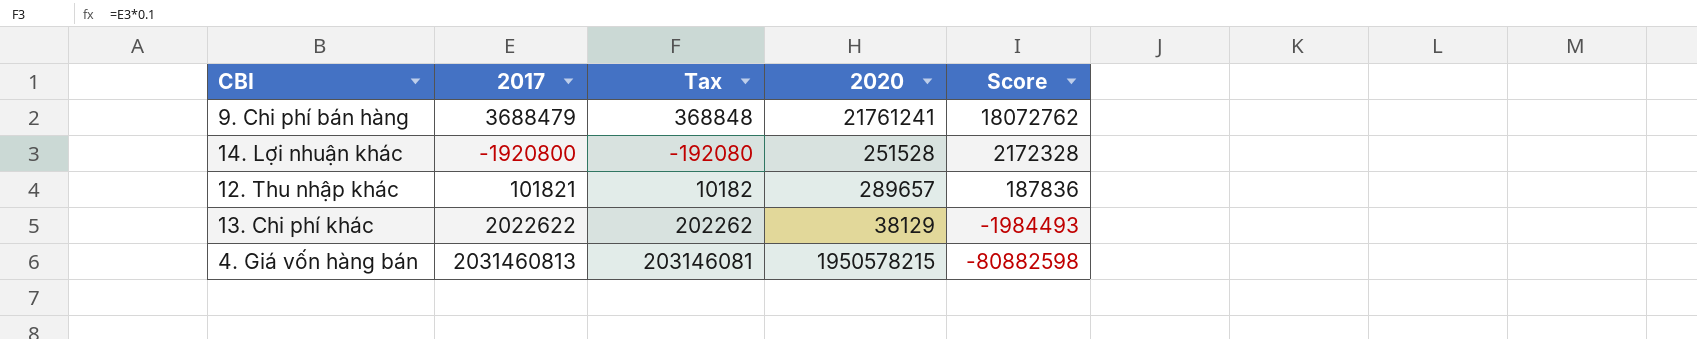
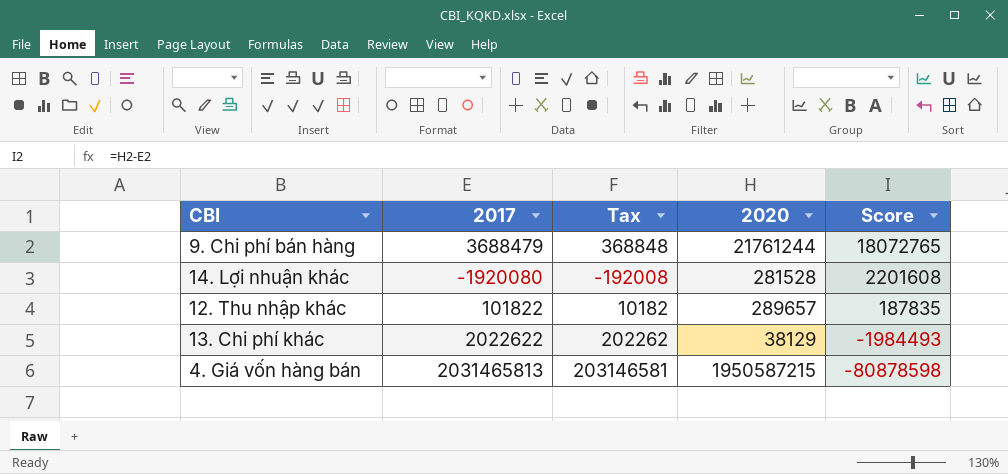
9. Chi phí bán hàng | 2020: 21761241 -> 21761244
9. Chi phí bán hàng | Score: 18072762 -> 18072765
14. Lợi nhuận khác | 2017: -1920800 -> -1920080
14. Lợi nhuận khác | Tax: -192080 -> -192008
14. Lợi nhuận khác | 2020: 251528 -> 281528
14. Lợi nhuận khác | Score: 2172328 -> 2201608
12. Thu nhập khác | 2017: 101821 -> 101822
12. Thu nhập khác | Score: 187836 -> 187835
4. Giá vốn hàng bán | 2017: 2031460813 -> 2031465813
4. Giá vốn hàng bán | Tax: 203146081 -> 203146581
4. Giá vốn hàng bán | 2020: 1950578215 -> 1950587215
4. Giá vốn hàng bán | Score: -80882598 -> -80878598

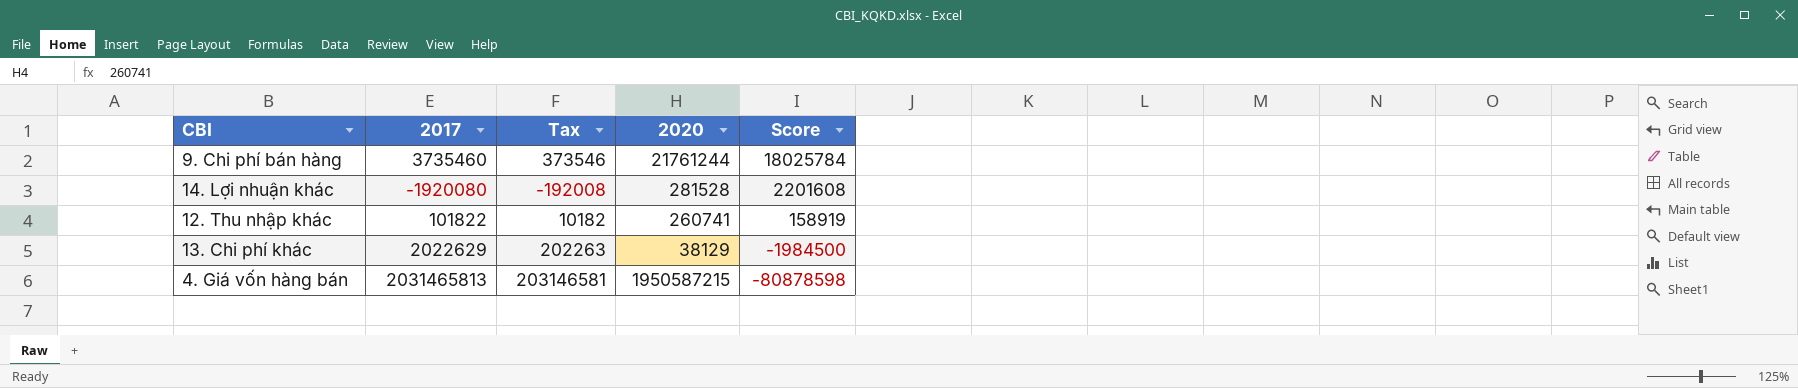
9. Chi phí bán hàng | 2017: 3688479 -> 3735460
9. Chi phí bán hàng | Tax: 368848 -> 373546
9. Chi phí bán hàng | Score: 18072765 -> 18025784
12. Thu nhập khác | 2020: 289657 -> 260741
12. Thu nhập khác | Score: 187835 -> 158919
13. Chi phí khác | 2017: 2022622 -> 2022629
13. Chi phí khác | Tax: 202262 -> 202263
13. Chi phí khác | Score: -1984493 -> -1984500

